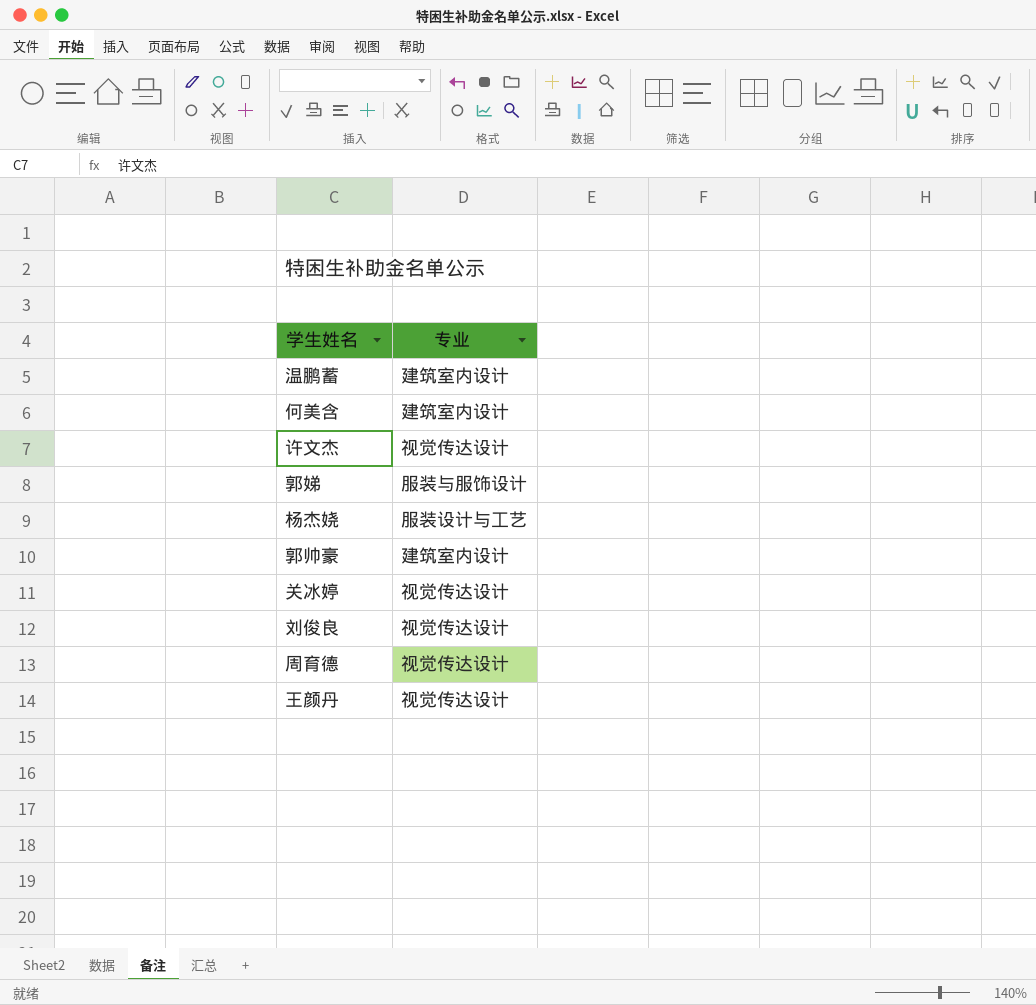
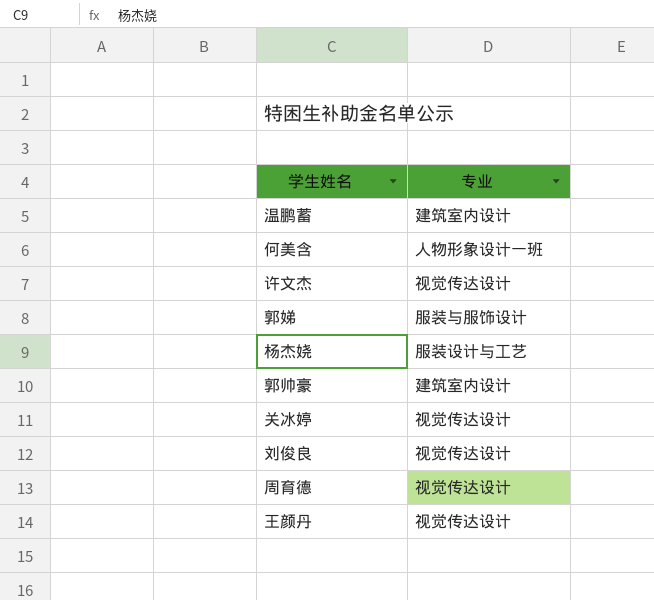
何美含 | 专业: 建筑室内设计 -> 人物形象设计一班

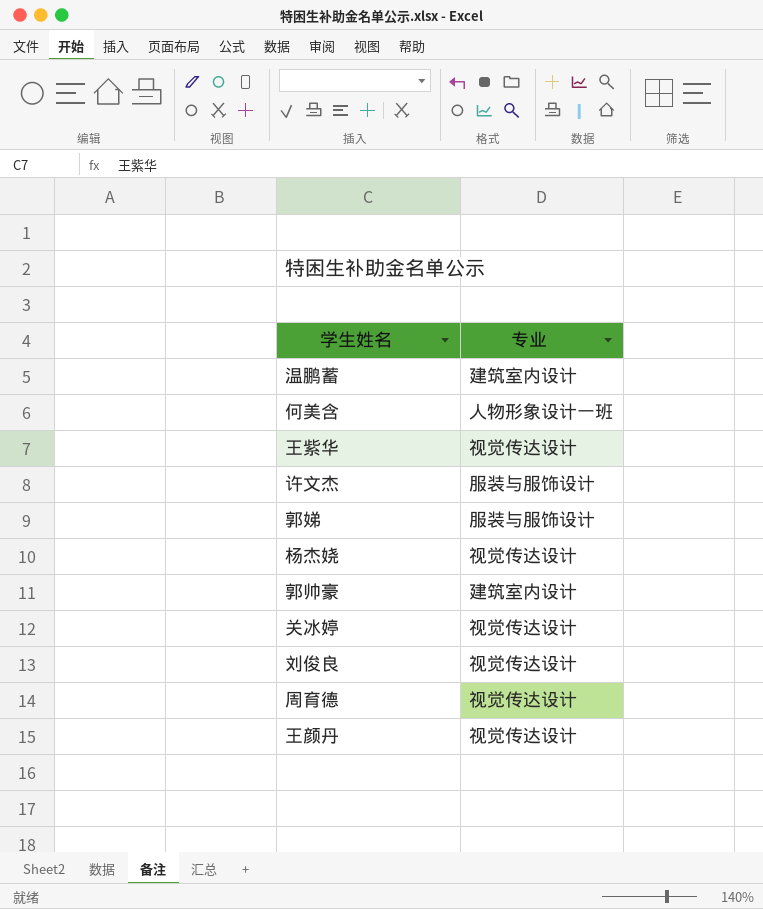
row 王紫华: none -> 视觉传达设计
许文杰 | 专业: 视觉传达设计 -> 服装与服饰设计
杨杰娆 | 专业: 服装设计与工艺 -> 视觉传达设计

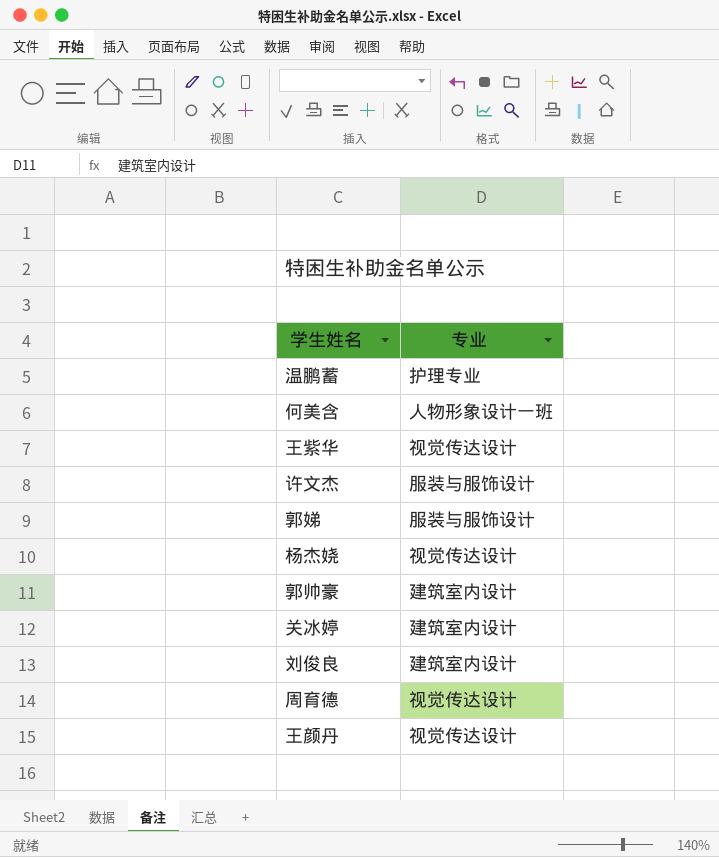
温鹏蓄 | 专业: 建筑室内设计 -> 护理专业
关冰婷 | 专业: 视觉传达设计 -> 建筑室内设计
刘俊良 | 专业: 视觉传达设计 -> 建筑室内设计

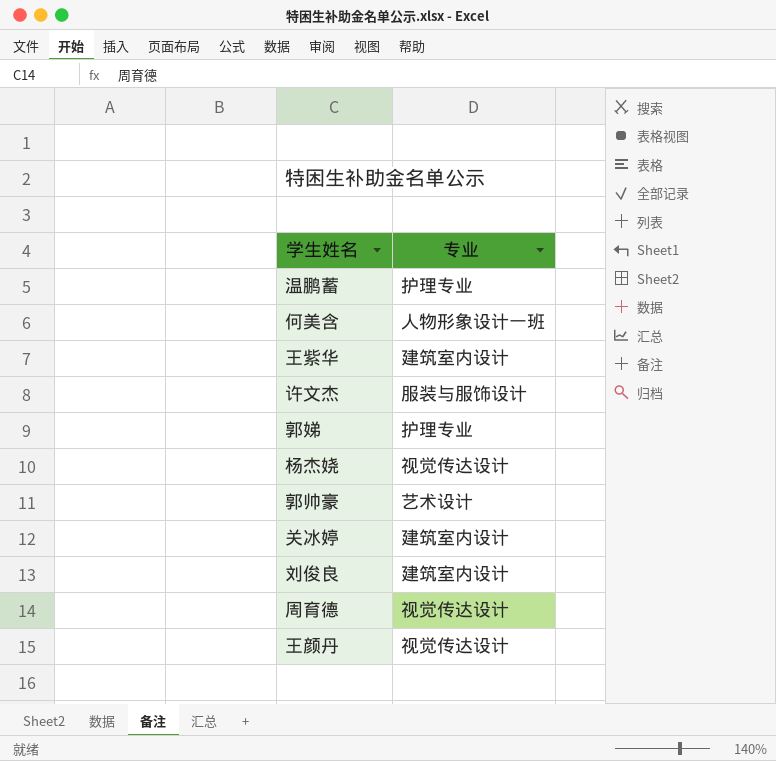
王紫华 | 专业: 视觉传达设计 -> 建筑室内设计
郭娣 | 专业: 服装与服饰设计 -> 护理专业
郭帅豪 | 专业: 建筑室内设计 -> 艺术设计

